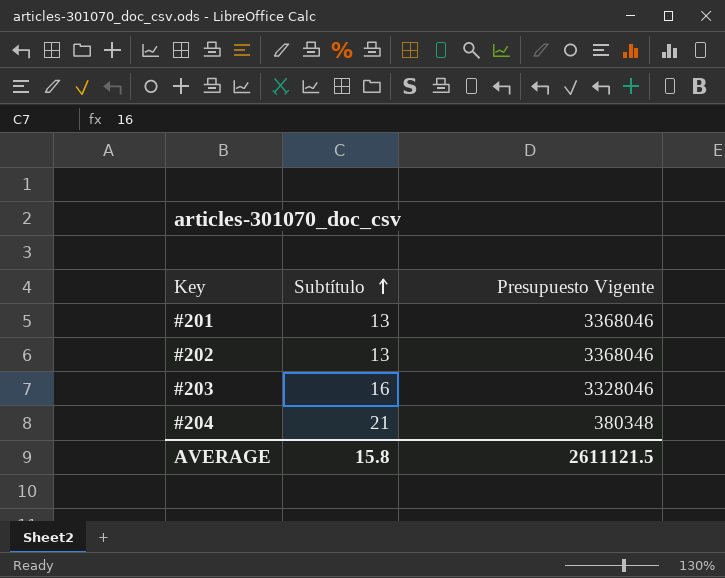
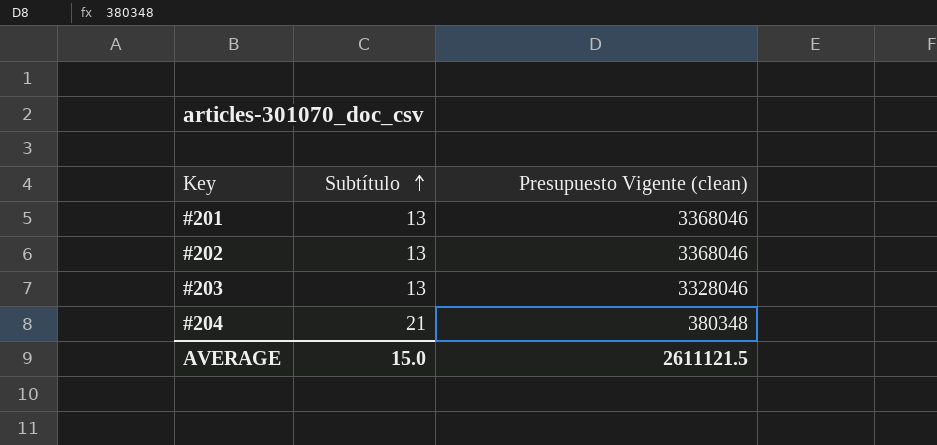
column name: Presupuesto Vigente -> Presupuesto Vigente (clean)
#203 | Subtítulo: 16 -> 13
AVERAGE | Subtítulo: 15.8 -> 15.0

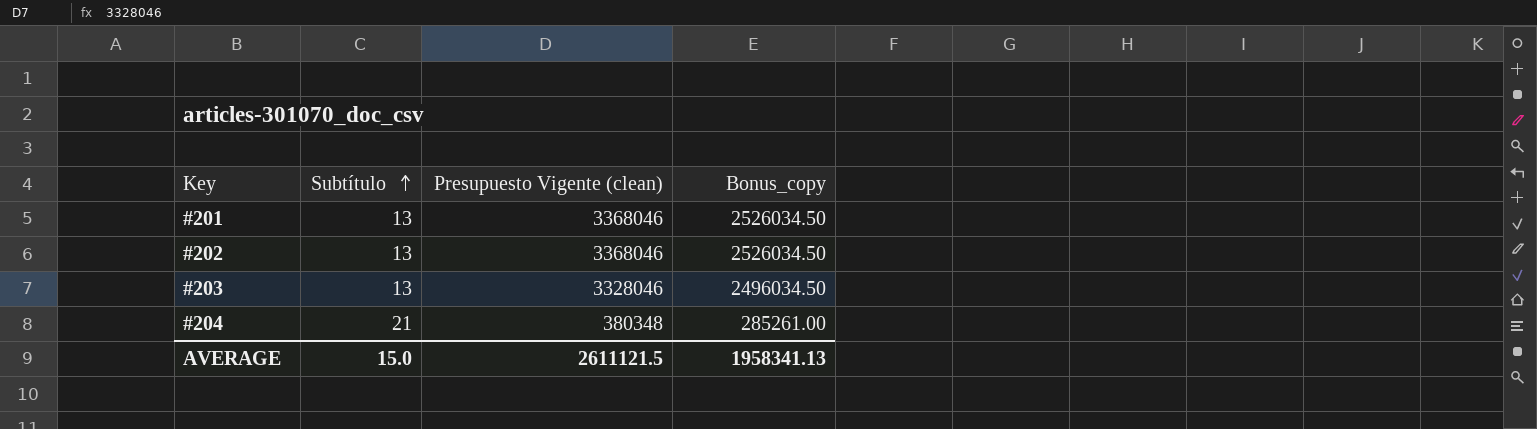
column Bonus_copy | formula: none -> [Presupuesto Vigente (clean)] * 0.75

